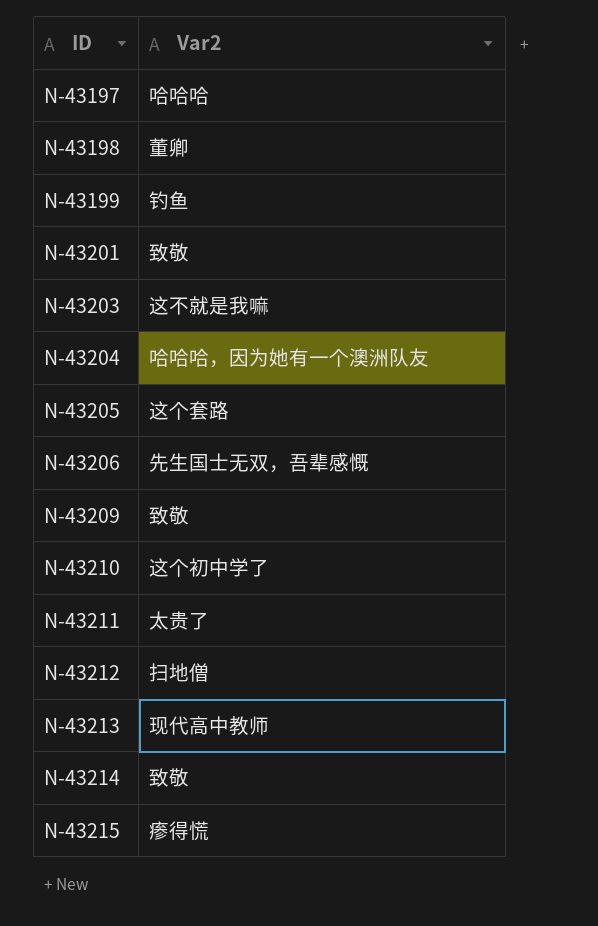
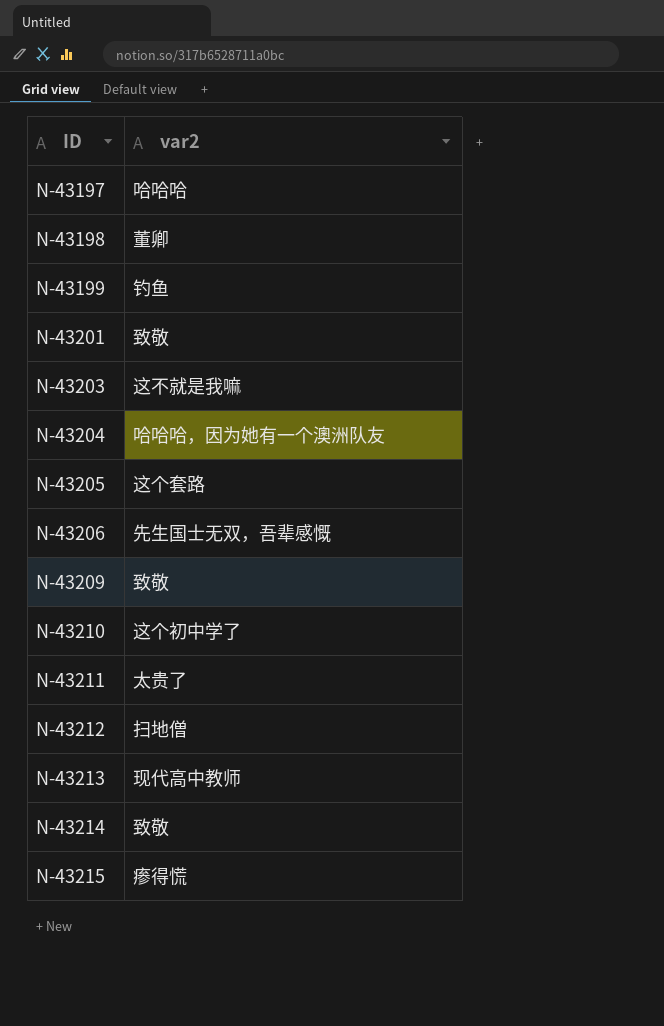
column name: Var2 -> var2

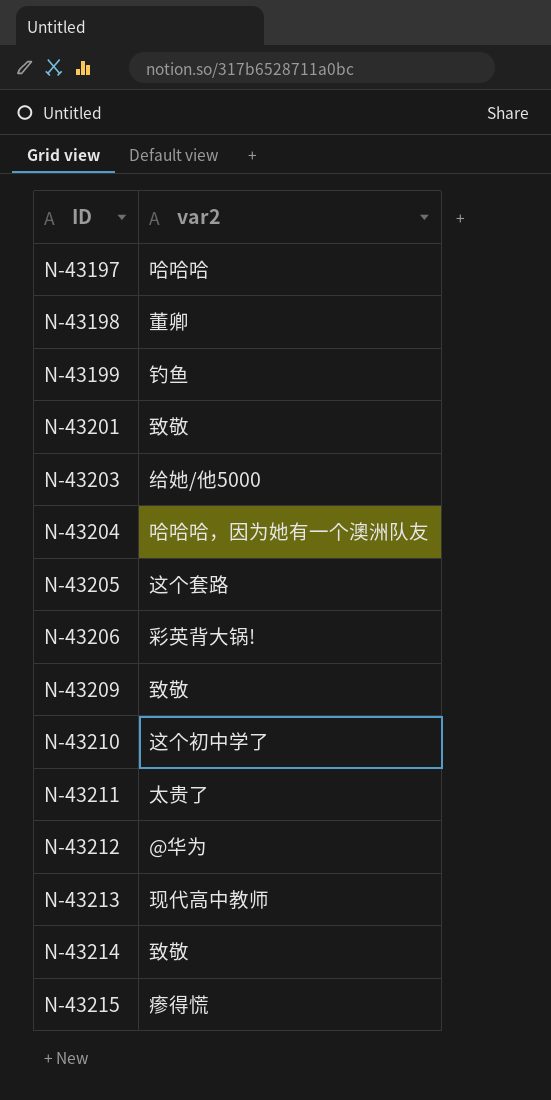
N-43203 | var2: 这不就是我嘛 -> 给她/他5000
N-43206 | var2: 先生国士无双，吾辈感慨 -> 彩英背大锅!
N-43212 | var2: 扫地僧 -> @华为

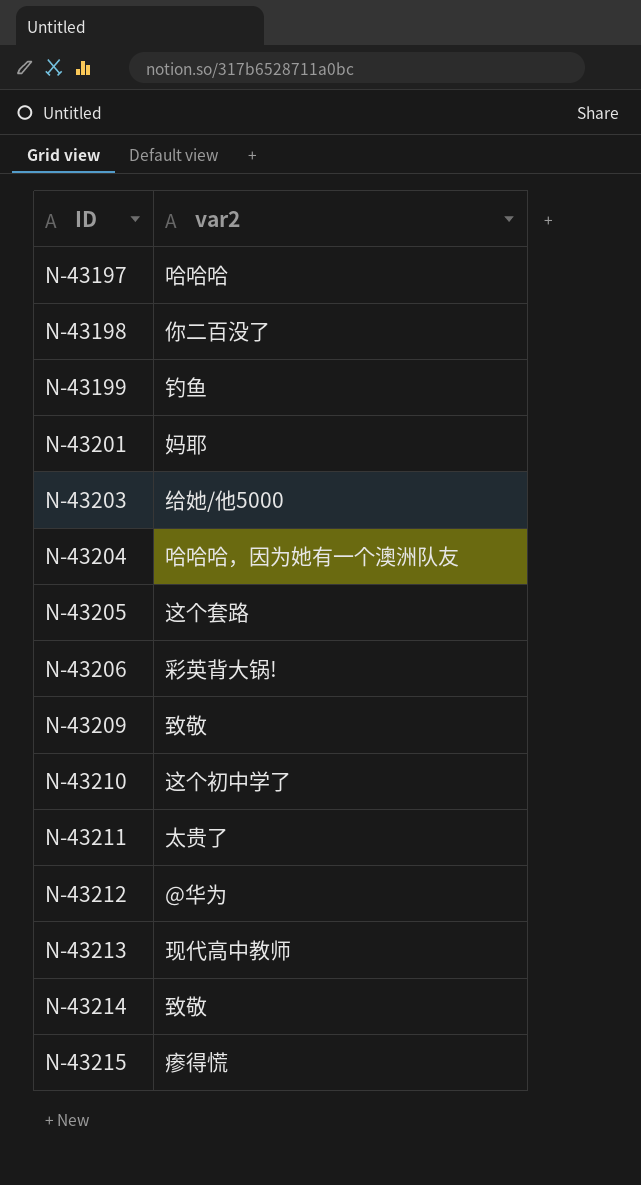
N-43198 | var2: 董卿 -> 你二百没了
N-43201 | var2: 致敬 -> 妈耶

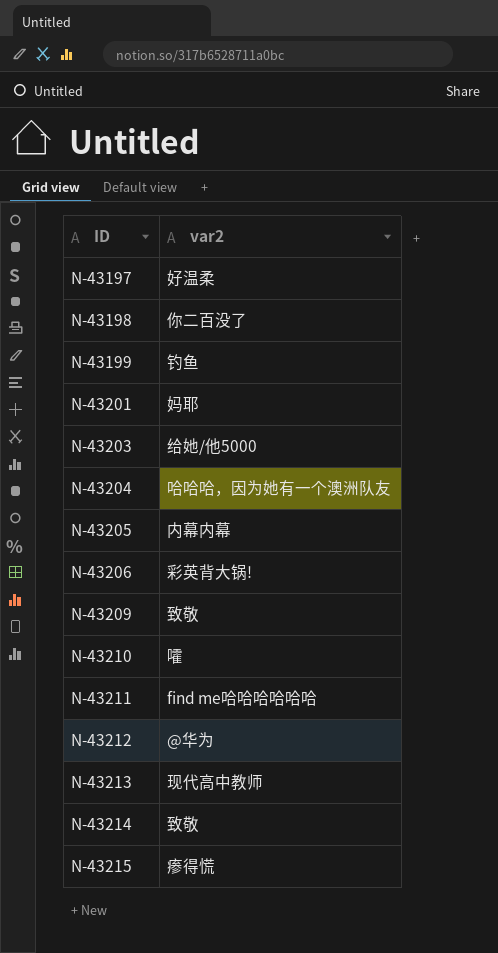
N-43197 | var2: 哈哈哈 -> 好温柔
N-43205 | var2: 这个套路 -> 内幕内幕
N-43210 | var2: 这个初中学了 -> 嚯
N-43211 | var2: 太贵了 -> find me哈哈哈哈哈哈

